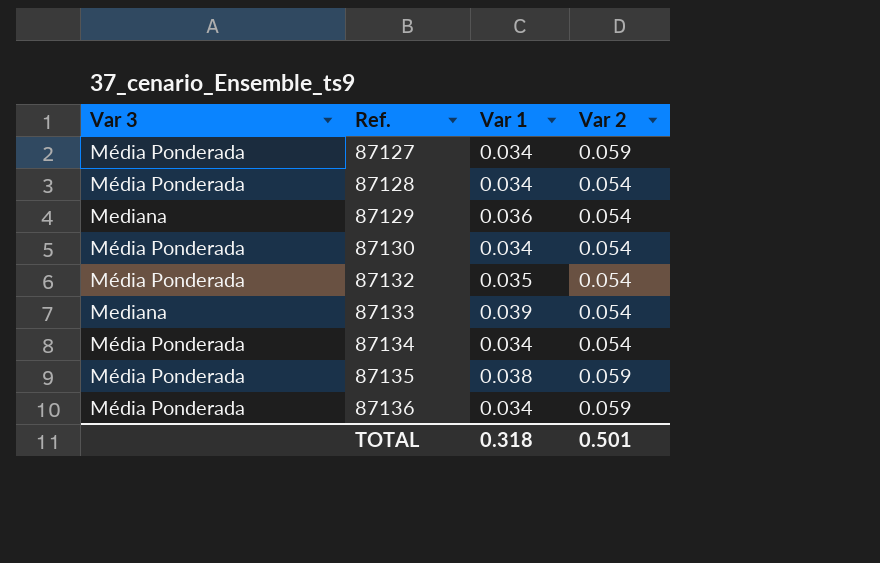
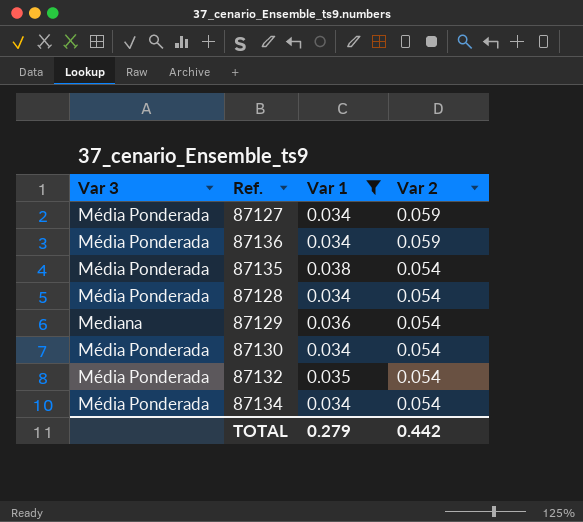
filter: none -> Var 1 != 0.039
row order: Ref. ascending -> Var 2 descending
87135 | Var 2: 0.059 -> 0.054
TOTAL | Var 1: 0.318 -> 0.279
TOTAL | Var 2: 0.501 -> 0.442

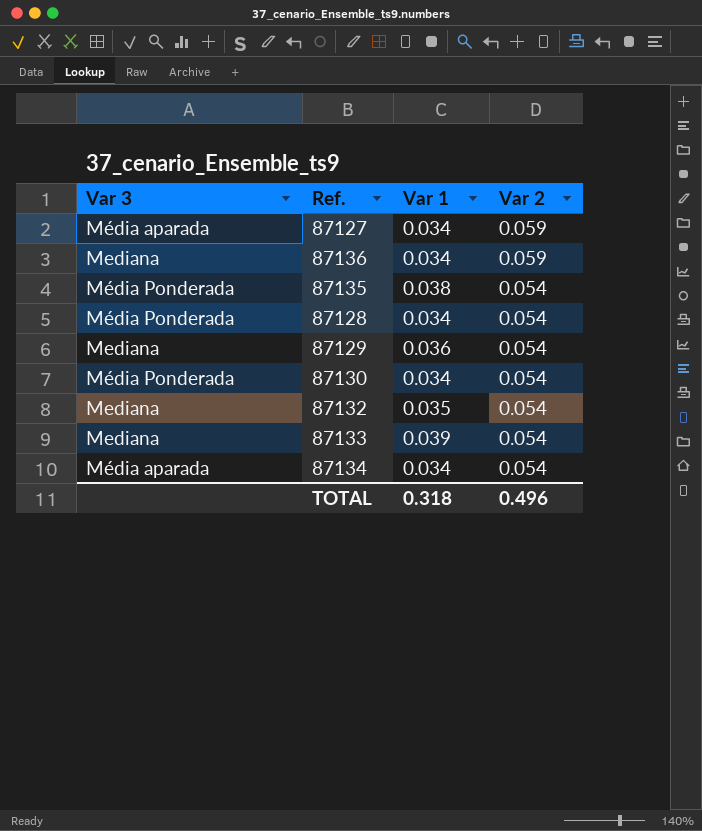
filter: Var 1 != 0.039 -> none
87127 | Var 3: Média Ponderada -> Média aparada
87136 | Var 3: Média Ponderada -> Mediana
87132 | Var 3: Média Ponderada -> Mediana
87134 | Var 3: Média Ponderada -> Média aparada
TOTAL | Var 1: 0.279 -> 0.318
TOTAL | Var 2: 0.442 -> 0.496

